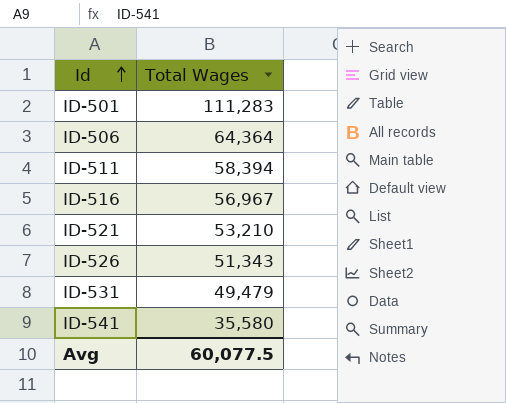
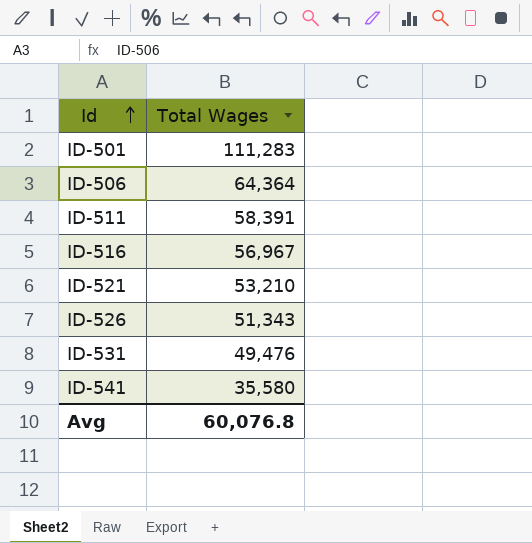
ID-511 | Total Wages: 58,394 -> 58,391
ID-531 | Total Wages: 49,479 -> 49,476
Avg | Total Wages: 60,077.5 -> 60,076.8

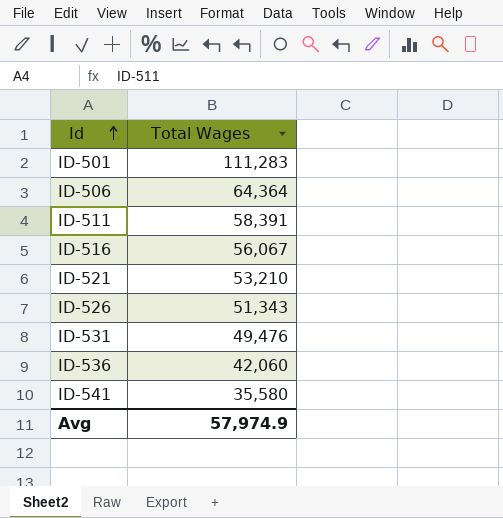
ID-516 | Total Wages: 56,967 -> 56,067
row ID-536: none -> 42,060
Avg | Total Wages: 60,076.8 -> 57,974.9

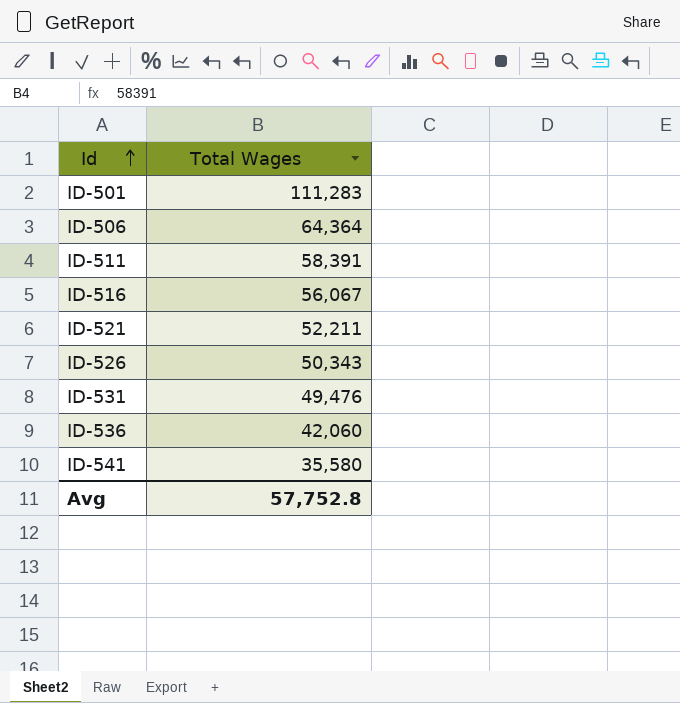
ID-521 | Total Wages: 53,210 -> 52,211
ID-526 | Total Wages: 51,343 -> 50,343
Avg | Total Wages: 57,974.9 -> 57,752.8

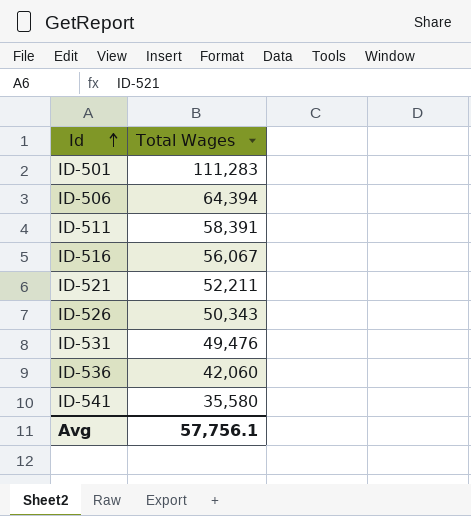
ID-506 | Total Wages: 64,364 -> 64,394
Avg | Total Wages: 57,752.8 -> 57,756.1

